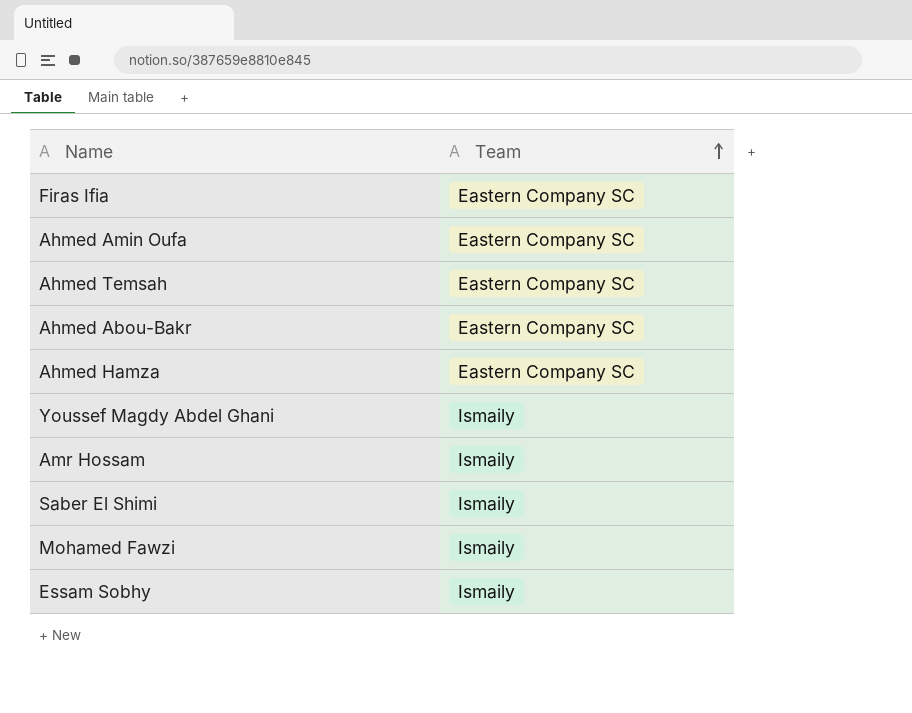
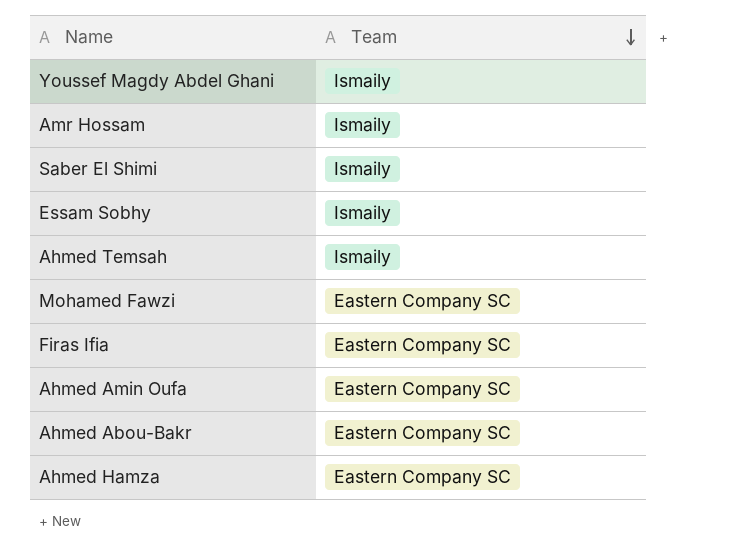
row order: Team ascending -> Team descending
Ahmed Temsah | Team: Eastern Company SC -> Ismaily
Mohamed Fawzi | Team: Ismaily -> Eastern Company SC

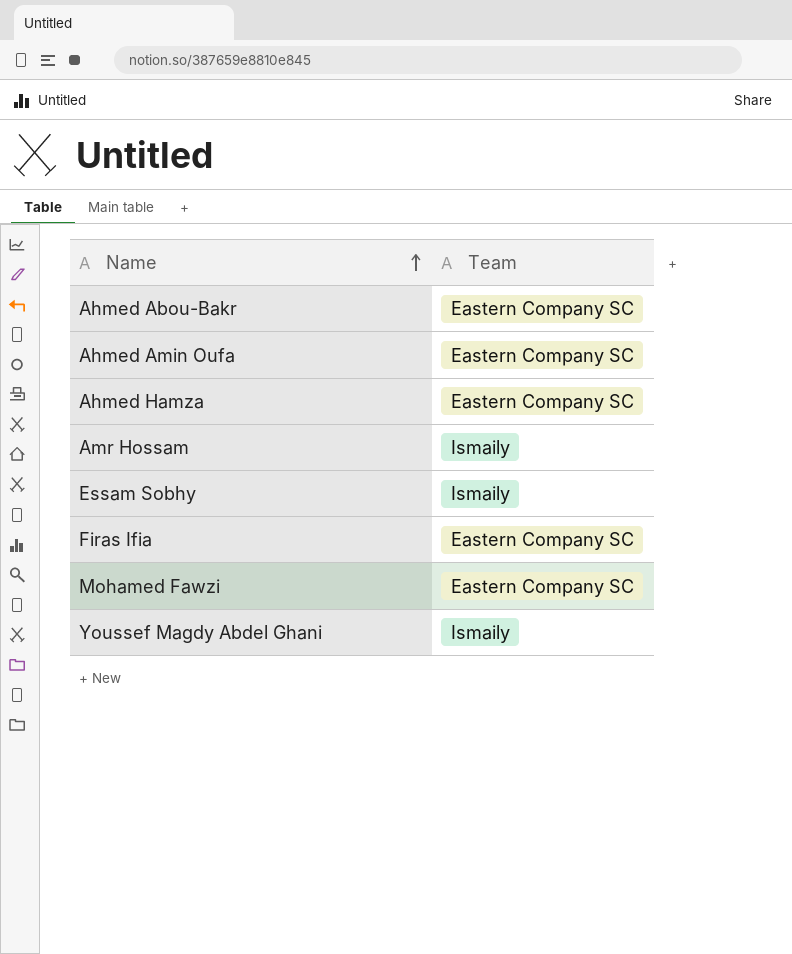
row order: Team descending -> Name ascending
row Saber El Shimi: Ismaily -> none
row Ahmed Temsah: Ismaily -> none

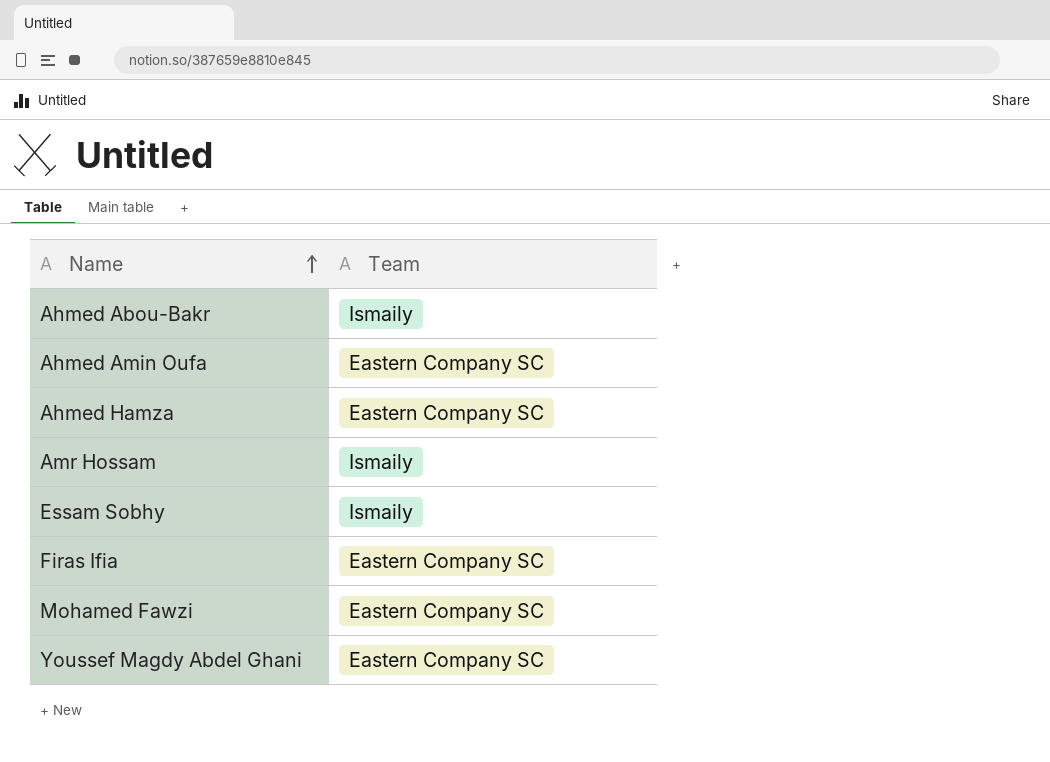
Ahmed Abou-Bakr | Team: Eastern Company SC -> Ismaily
Youssef Magdy Abdel Ghani | Team: Ismaily -> Eastern Company SC

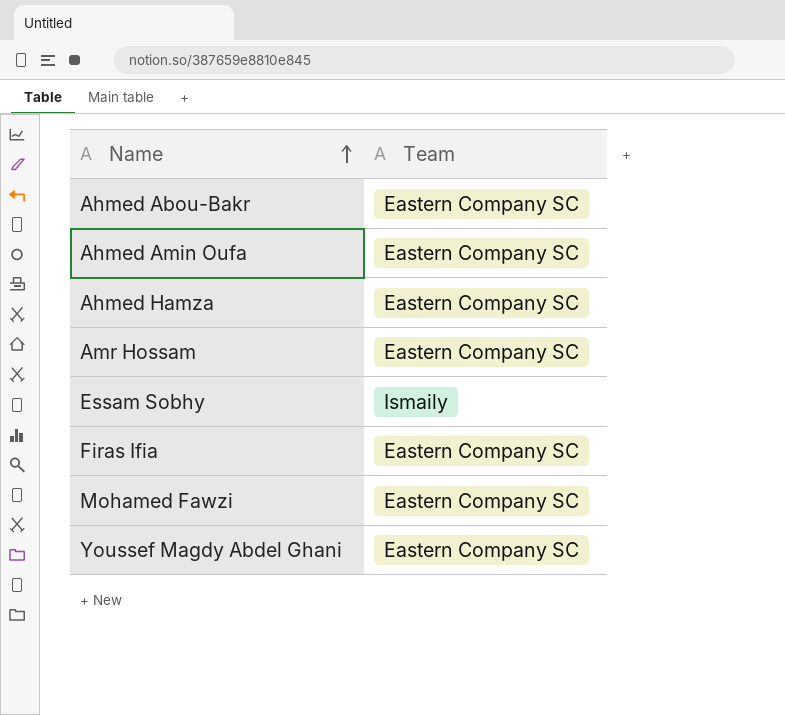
Ahmed Abou-Bakr | Team: Ismaily -> Eastern Company SC
Amr Hossam | Team: Ismaily -> Eastern Company SC

